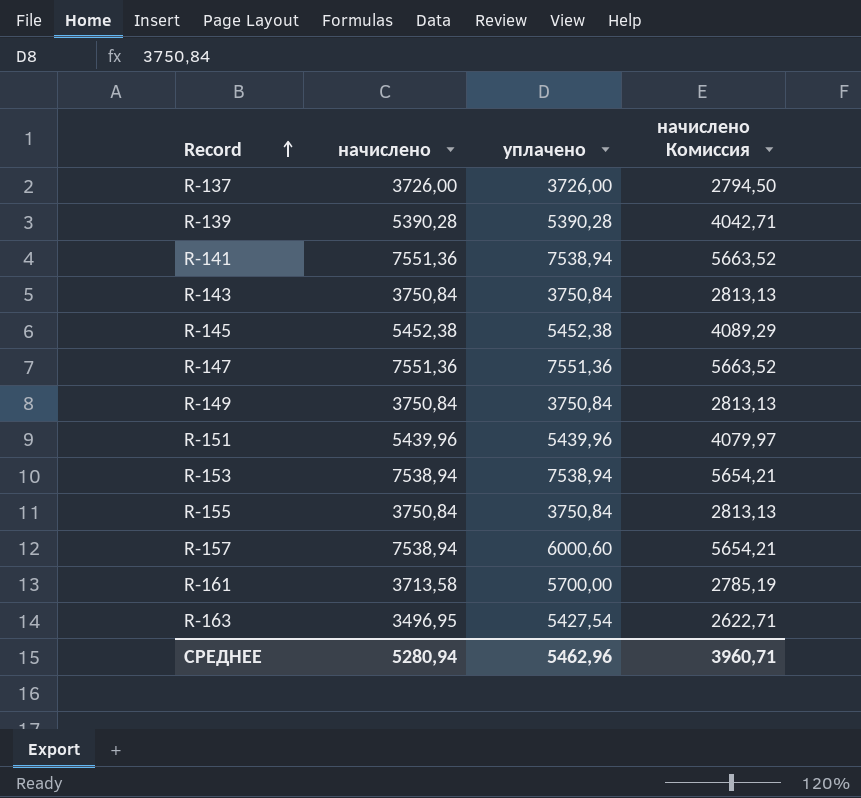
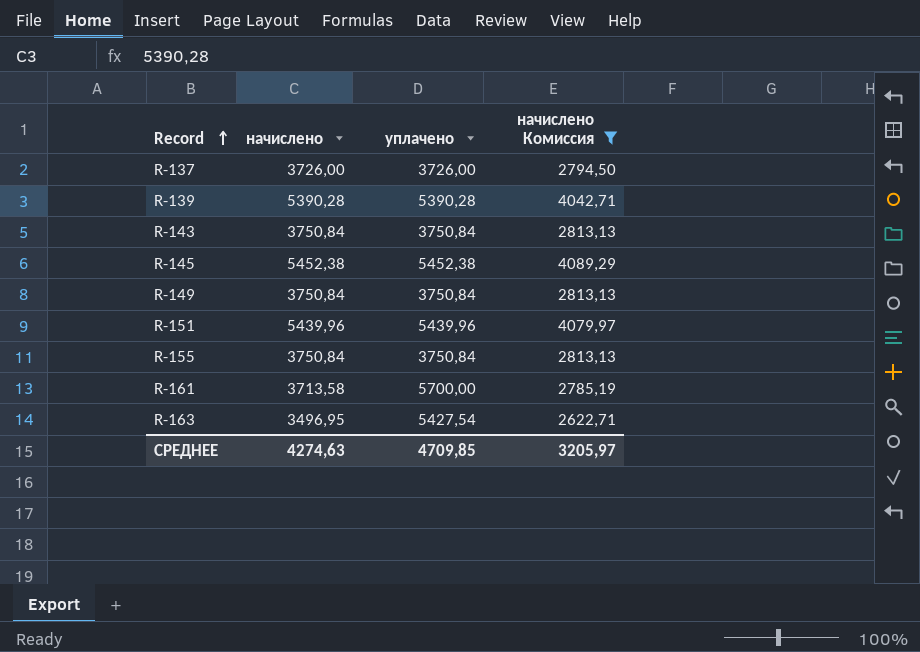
filter: none -> начислено Комиссия <= 4089,29
СРЕДНЕЕ | начислено: 5280,94 -> 4274,63
СРЕДНЕЕ | уплачено: 5462,96 -> 4709,85
СРЕДНЕЕ | начислено Комиссия: 3960,71 -> 3205,97

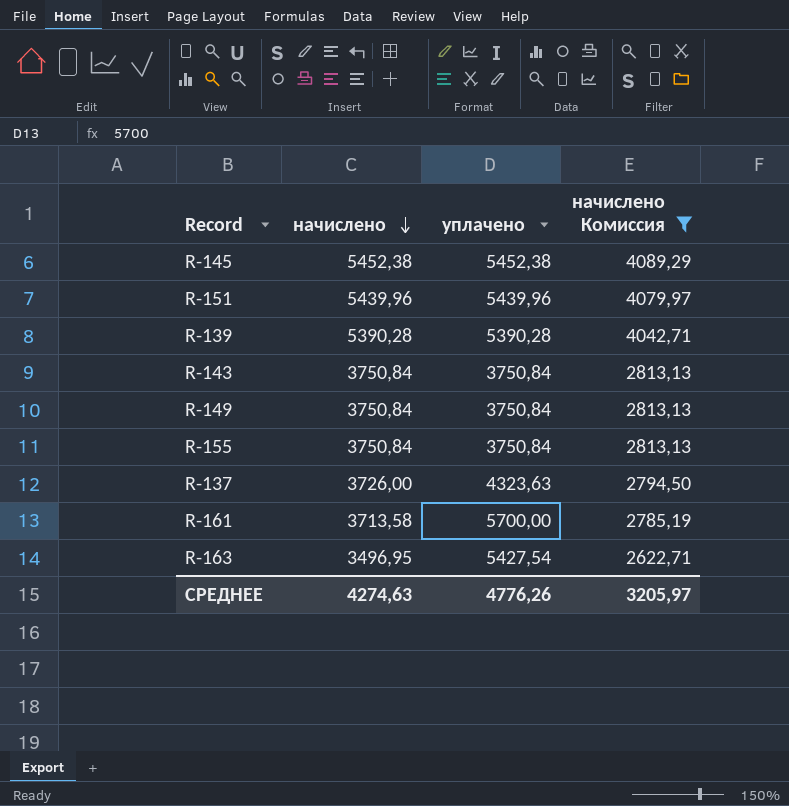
row order: Record ascending -> начислено descending
R-137 | уплачено: 3726,00 -> 4323,63
СРЕДНЕЕ | уплачено: 4709,85 -> 4776,26

